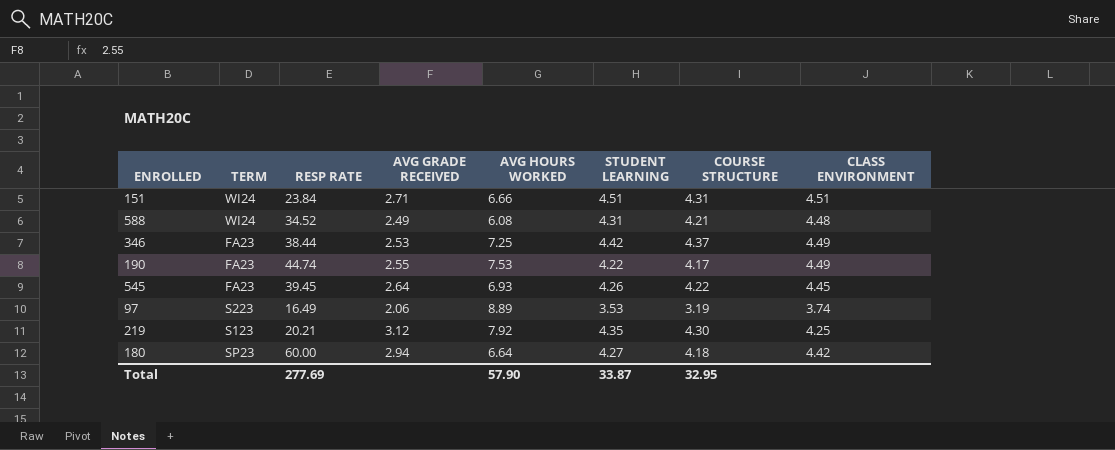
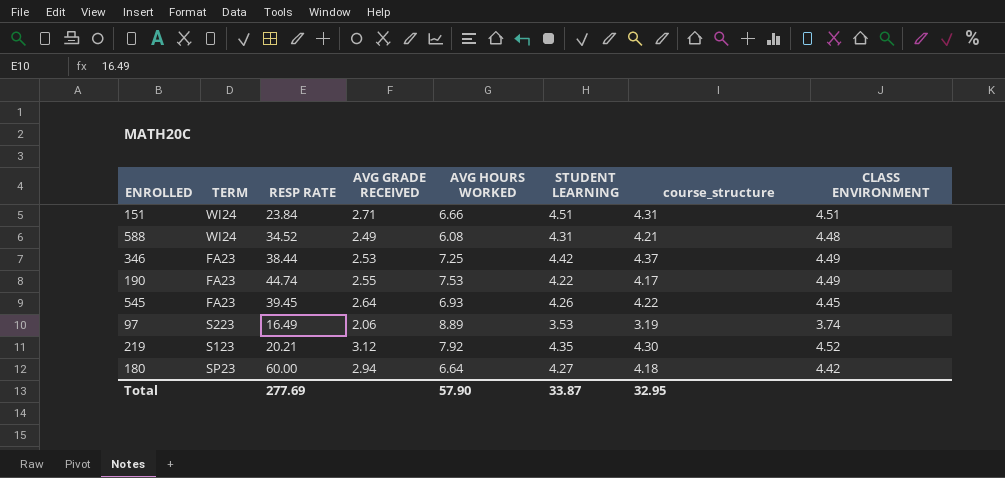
column name: COURSE STRUCTURE -> course_structure
219 | CLASS ENVIRONMENT: 4.25 -> 4.52

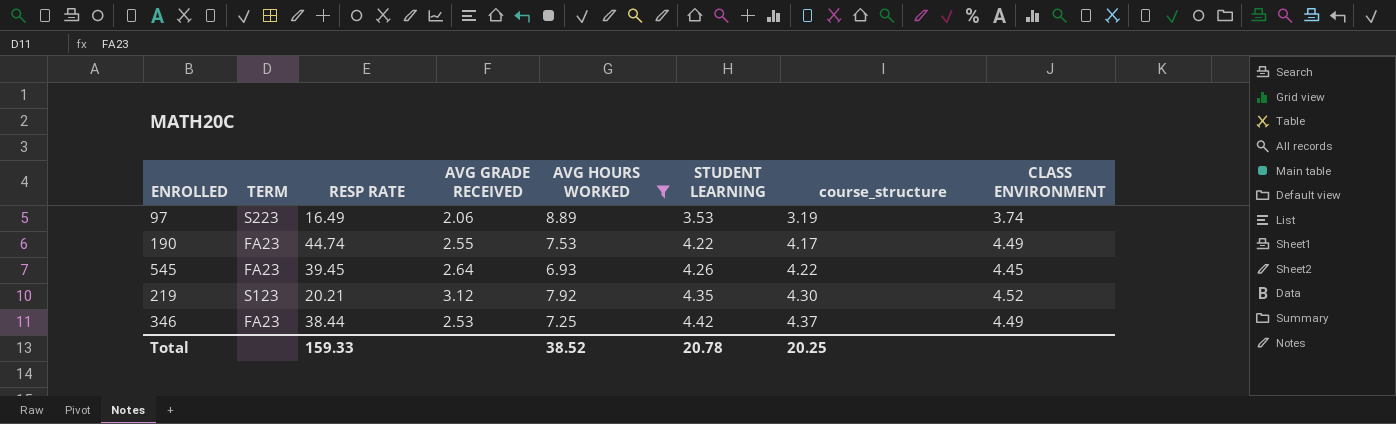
filter: none -> AVG HOURS WORKED >= 6.93
row order: none -> STUDENT LEARNING ascending
Total | RESP RATE: 277.69 -> 159.33
Total | AVG HOURS WORKED: 57.90 -> 38.52
Total | STUDENT LEARNING: 33.87 -> 20.78
Total | course_structure: 32.95 -> 20.25

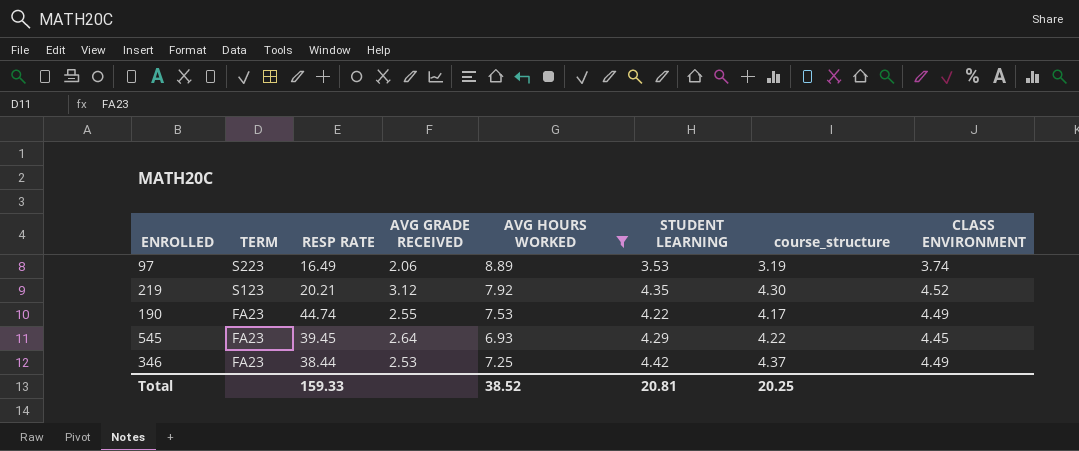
row order: STUDENT LEARNING ascending -> TERM descending
545 | STUDENT LEARNING: 4.26 -> 4.29
Total | STUDENT LEARNING: 20.78 -> 20.81

